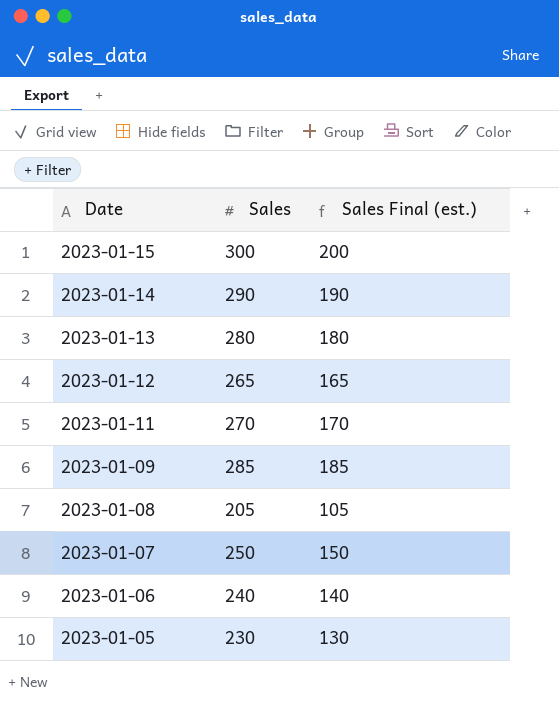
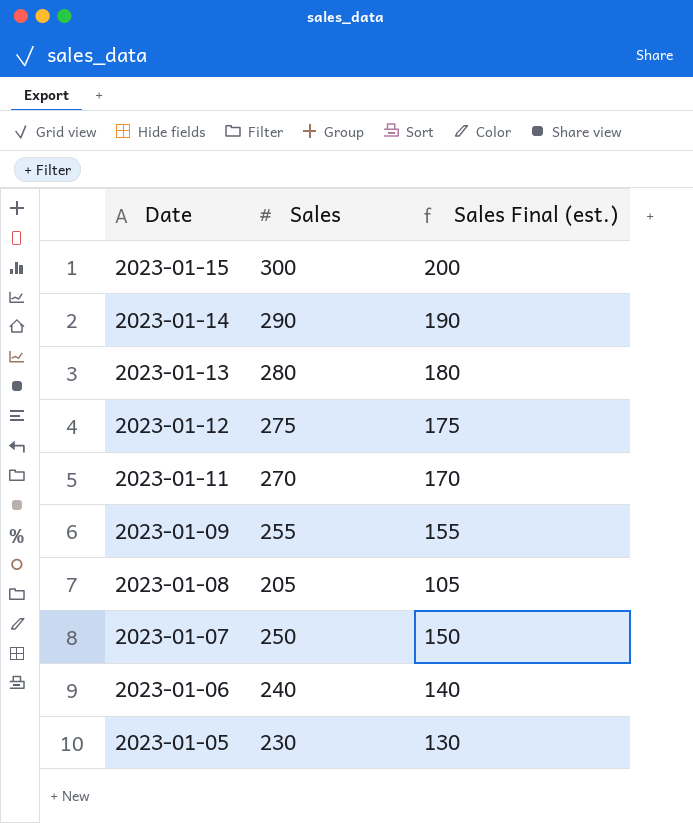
2023-01-12 | Sales: 265 -> 275
2023-01-12 | Sales Final (est.): 165 -> 175
2023-01-09 | Sales: 285 -> 255
2023-01-09 | Sales Final (est.): 185 -> 155

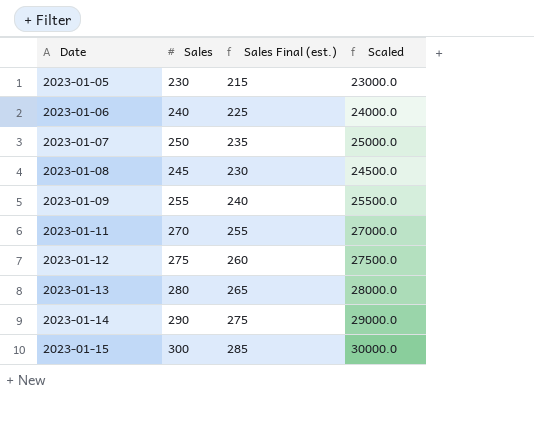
row order: Date descending -> Date ascending
column Sales Final (est.) | formula: [Sales] - 100 -> [Sales] - 15
column Scaled | formula: none -> [Sales] * 100
2023-01-08 | Sales: 205 -> 245

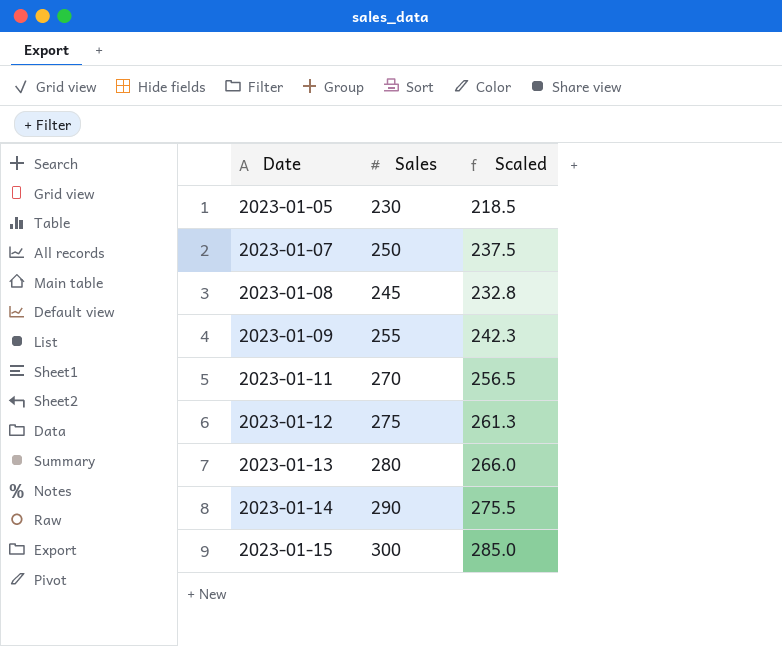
column Sales Final (est.) | formula: [Sales] - 15 -> none
column Scaled | formula: [Sales] * 100 -> [Sales] * 0.95
row 2023-01-06: 240 | 225 | 24000.0 -> none

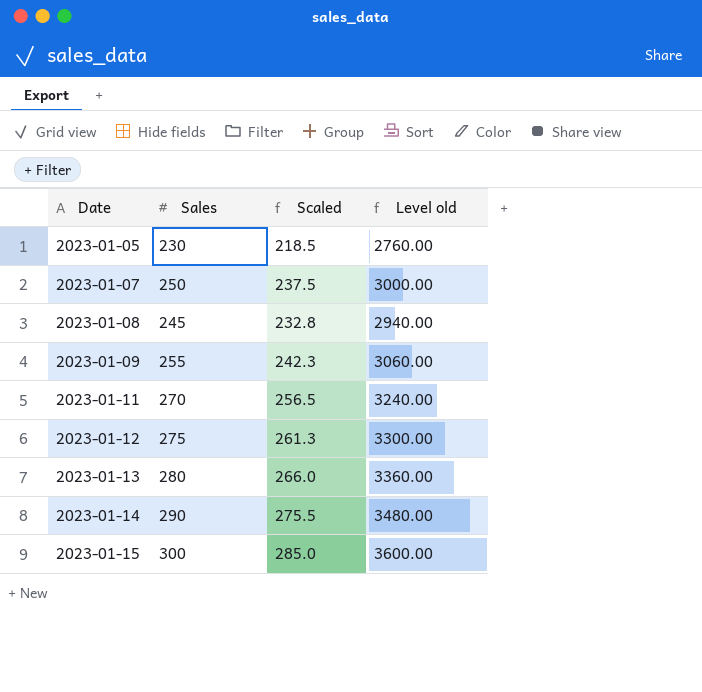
column Level old | formula: none -> [Sales] * 12

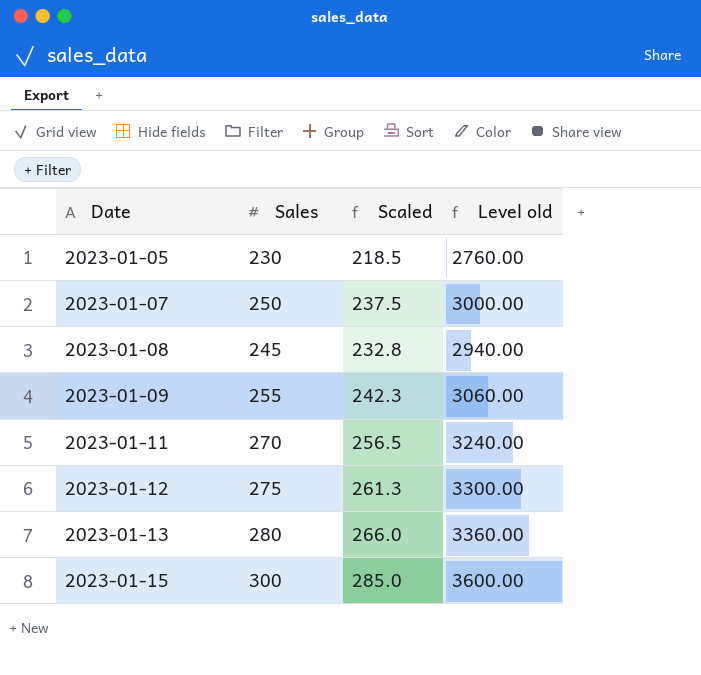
row 2023-01-14: 290 | 275.5 | 3480.00 -> none

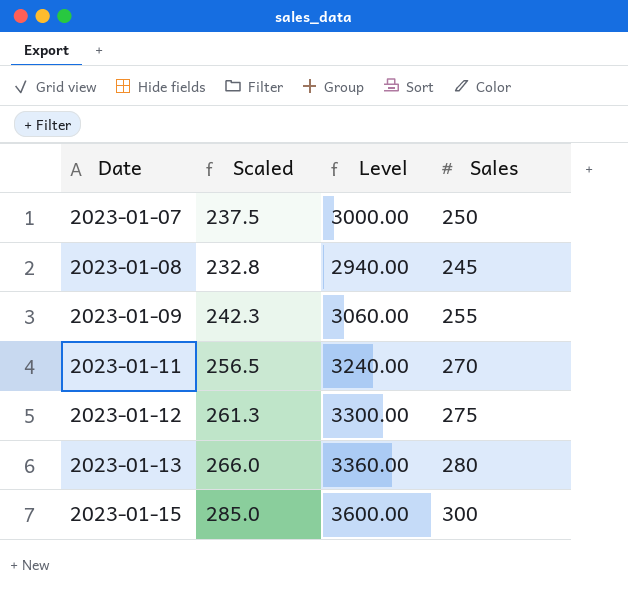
column name: Level old -> Level
column Sales | position: 2 -> 4
row 2023-01-05: 230 | 218.5 | 2760.00 -> none

